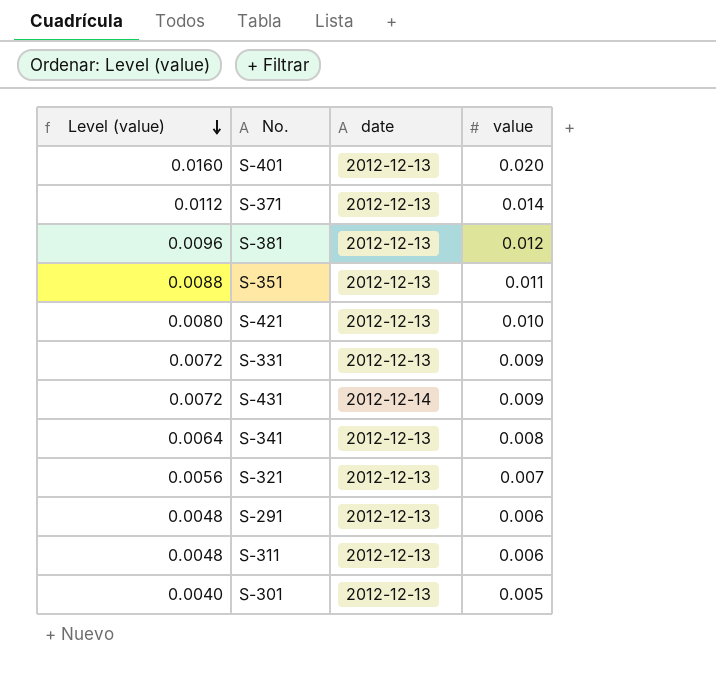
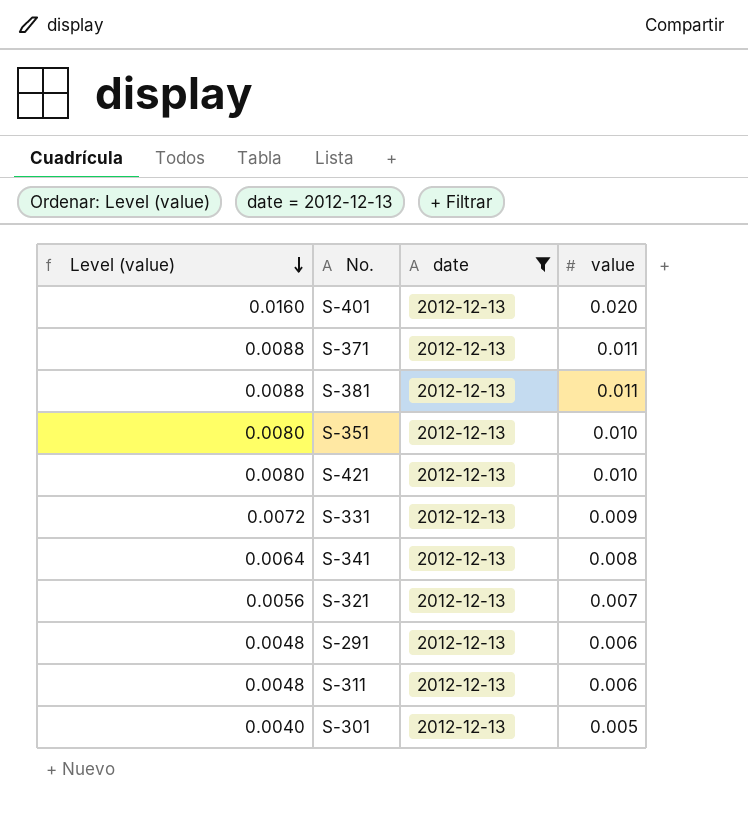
filter: none -> date = 2012-12-13
S-371 | Level (value): 0.0112 -> 0.0088
S-371 | value: 0.014 -> 0.011
S-381 | Level (value): 0.0096 -> 0.0088
S-381 | value: 0.012 -> 0.011
S-351 | Level (value): 0.0088 -> 0.0080
S-351 | value: 0.011 -> 0.010

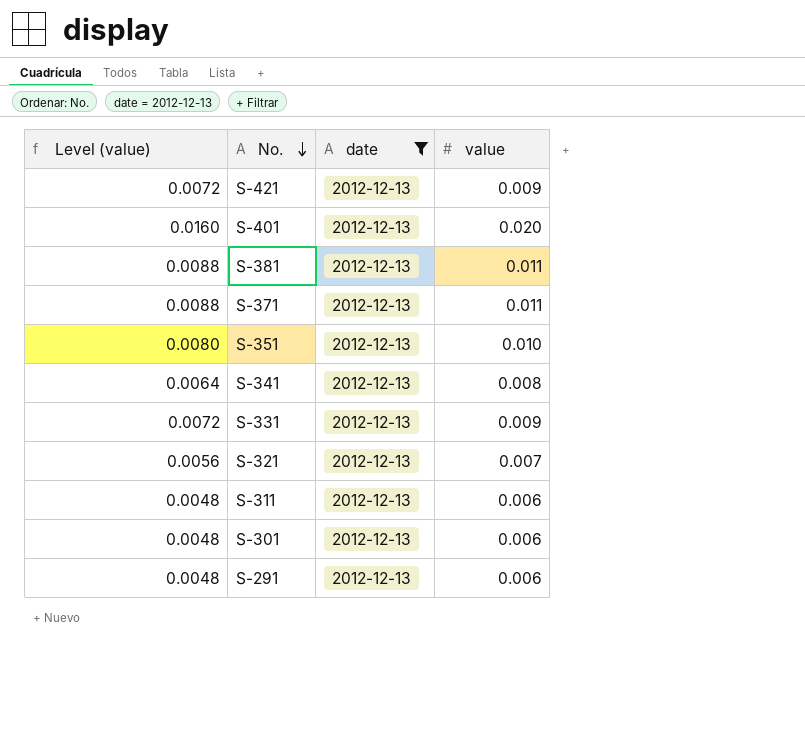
row order: Level (value) descending -> No. descending
S-421 | Level (value): 0.0080 -> 0.0072
S-421 | value: 0.010 -> 0.009
S-301 | Level (value): 0.0040 -> 0.0048
S-301 | value: 0.005 -> 0.006

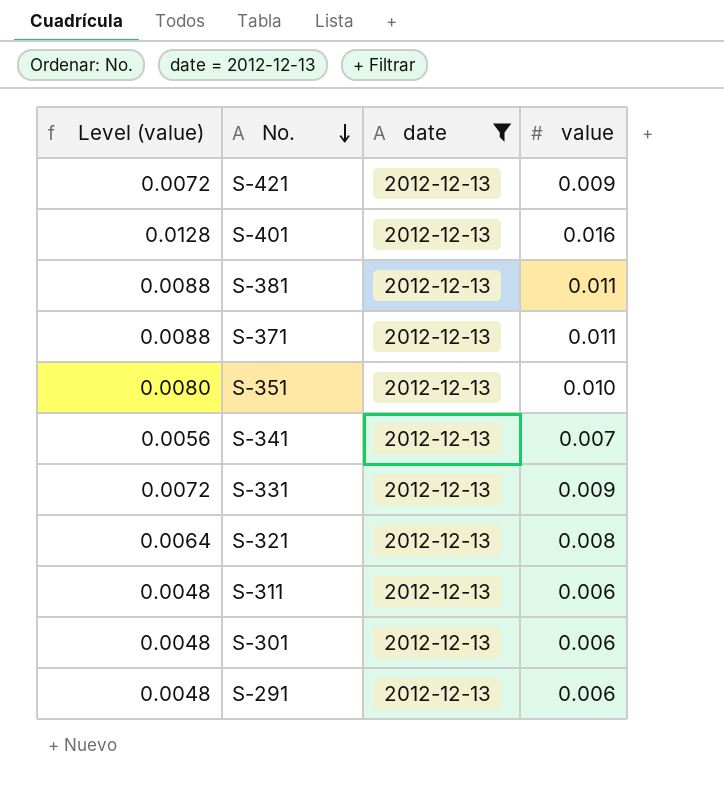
S-401 | Level (value): 0.0160 -> 0.0128
S-401 | value: 0.020 -> 0.016
S-341 | Level (value): 0.0064 -> 0.0056
S-341 | value: 0.008 -> 0.007
S-321 | Level (value): 0.0056 -> 0.0064
S-321 | value: 0.007 -> 0.008

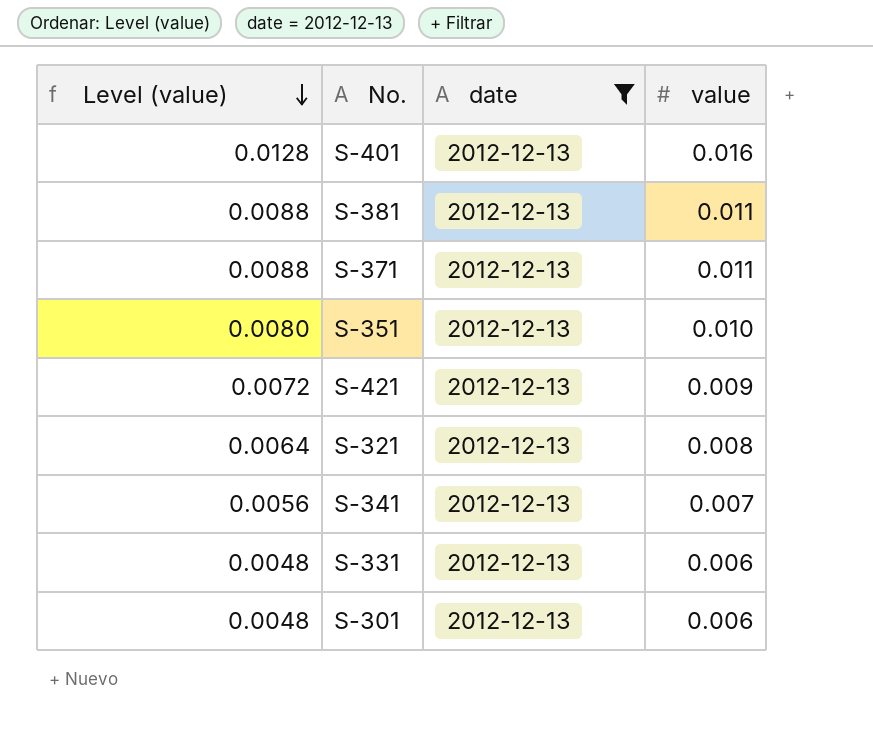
row order: No. descending -> Level (value) descending
row S-311: 0.0048 | 2012-12-13 | 0.006 -> none
row S-291: 0.0048 | 2012-12-13 | 0.006 -> none
S-331 | Level (value): 0.0072 -> 0.0048
S-331 | value: 0.009 -> 0.006

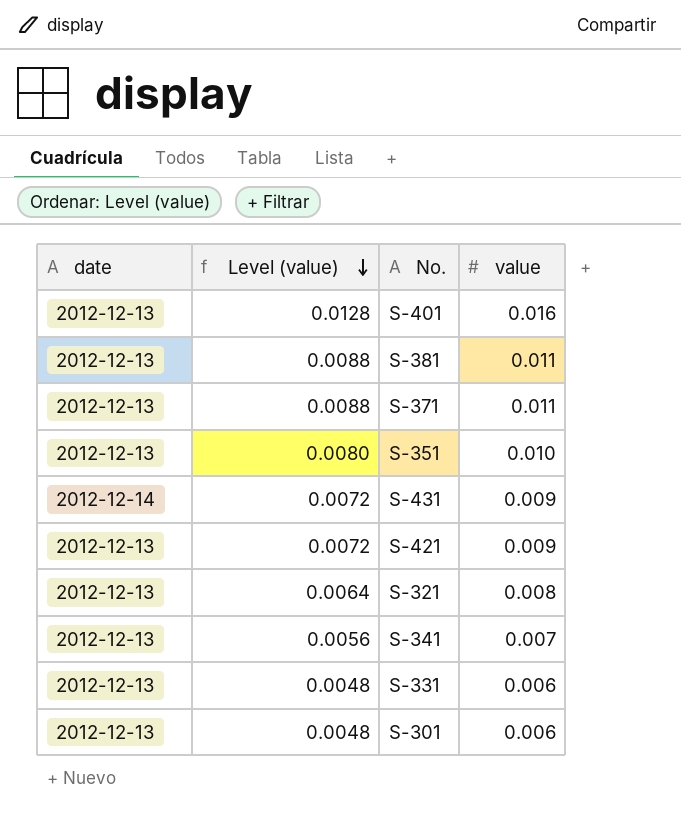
filter: date = 2012-12-13 -> none
column date | position: 3 -> 1

